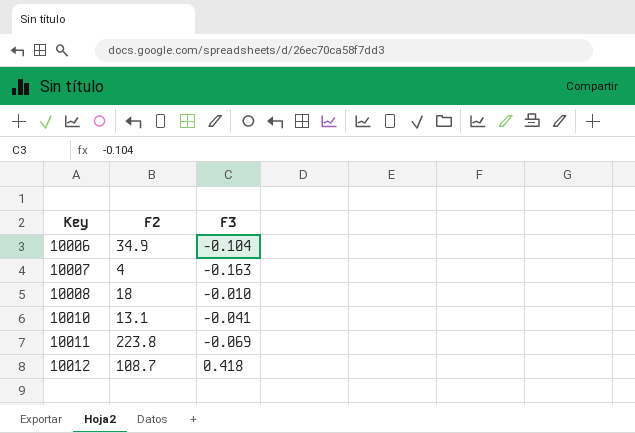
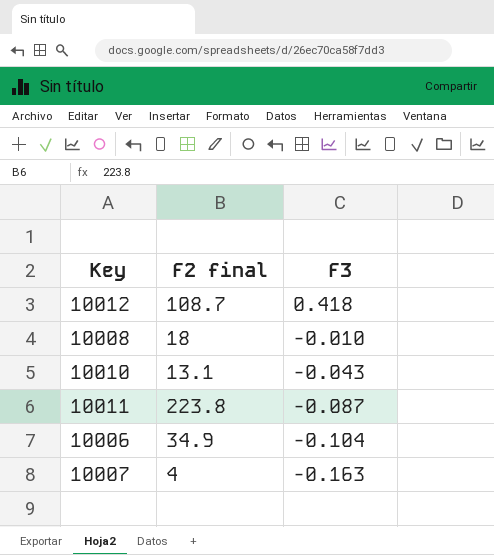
row order: Key ascending -> F3 descending
column name: F2 -> F2 final
10010 | F3: -0.041 -> -0.043
10011 | F3: -0.069 -> -0.087

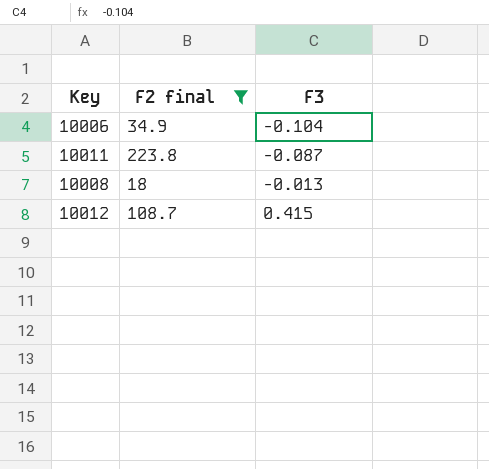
filter: none -> F2 final >= 18
row order: F3 descending -> F3 ascending
10008 | F3: -0.010 -> -0.013
10012 | F3: 0.418 -> 0.415

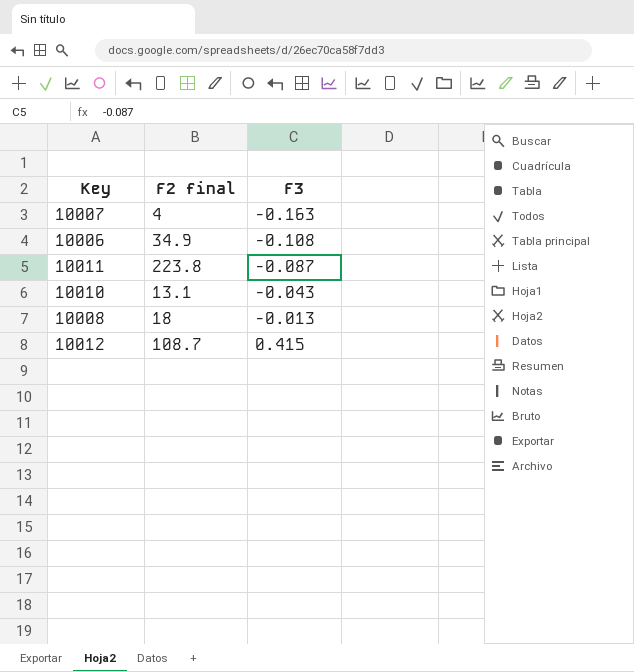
filter: F2 final >= 18 -> none
10006 | F3: -0.104 -> -0.108

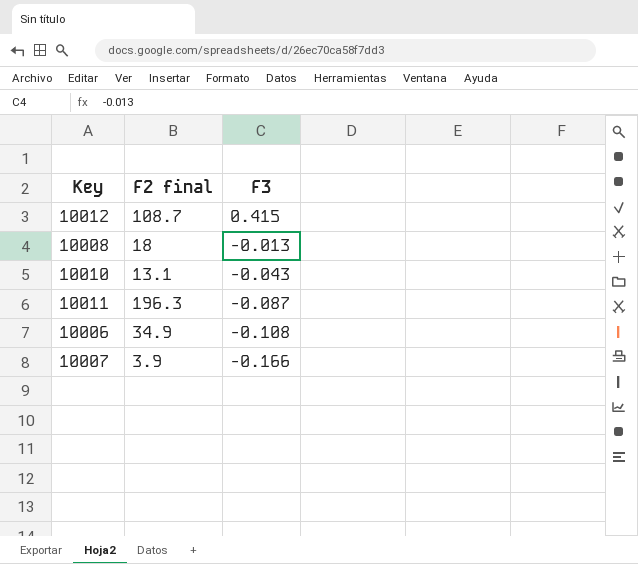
row order: F3 ascending -> F3 descending
10011 | F2 final: 223.8 -> 196.3
10007 | F2 final: 4 -> 3.9
10007 | F3: -0.163 -> -0.166

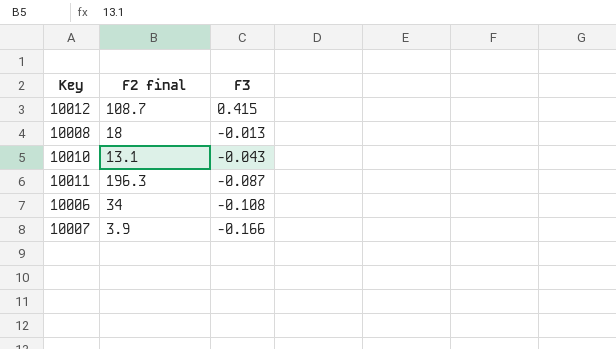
10006 | F2 final: 34.9 -> 34

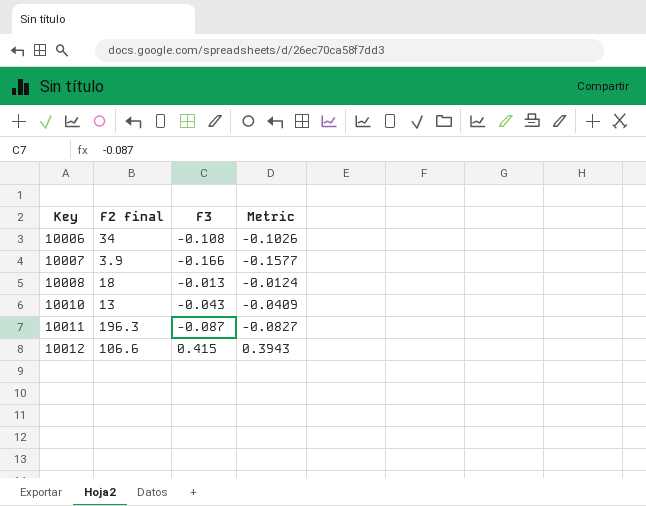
row order: F3 descending -> Key ascending
column Metric | formula: none -> [F3] * 0.95
10010 | F2 final: 13.1 -> 13
10012 | F2 final: 108.7 -> 106.6

